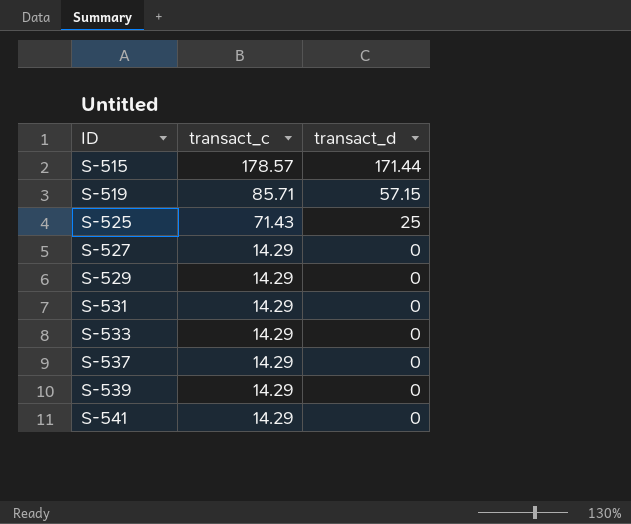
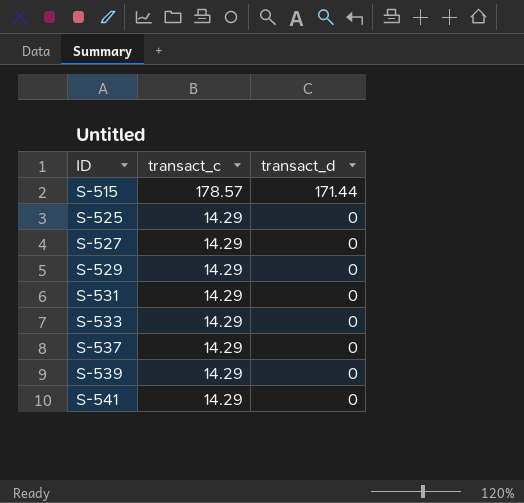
row S-519: 85.71 | 57.15 -> none
S-525 | transact_c: 71.43 -> 14.29
S-525 | transact_d: 25 -> 0

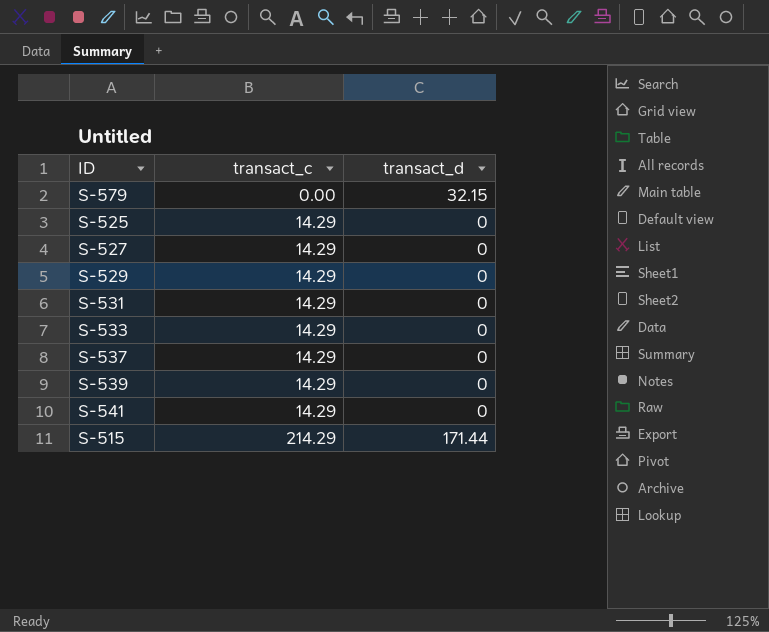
row order: ID ascending -> transact_c ascending
row S-579: none -> 0.00 | 32.15
S-515 | transact_c: 178.57 -> 214.29

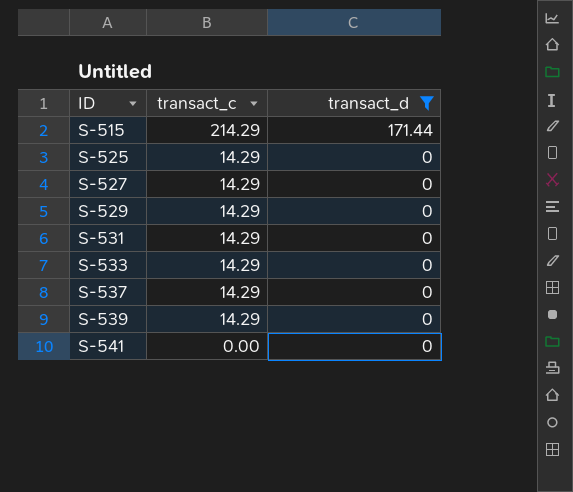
filter: none -> transact_d != 32.15
row order: transact_c ascending -> ID ascending
S-541 | transact_c: 14.29 -> 0.00

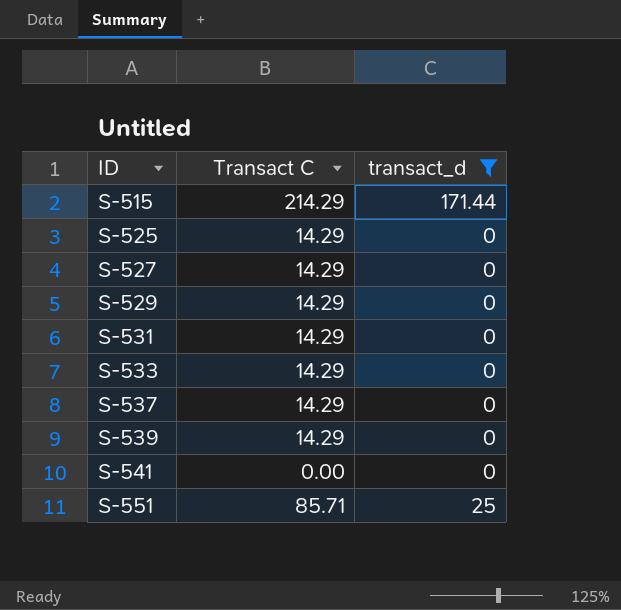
column name: transact_c -> Transact C
row S-551: none -> 85.71 | 25

